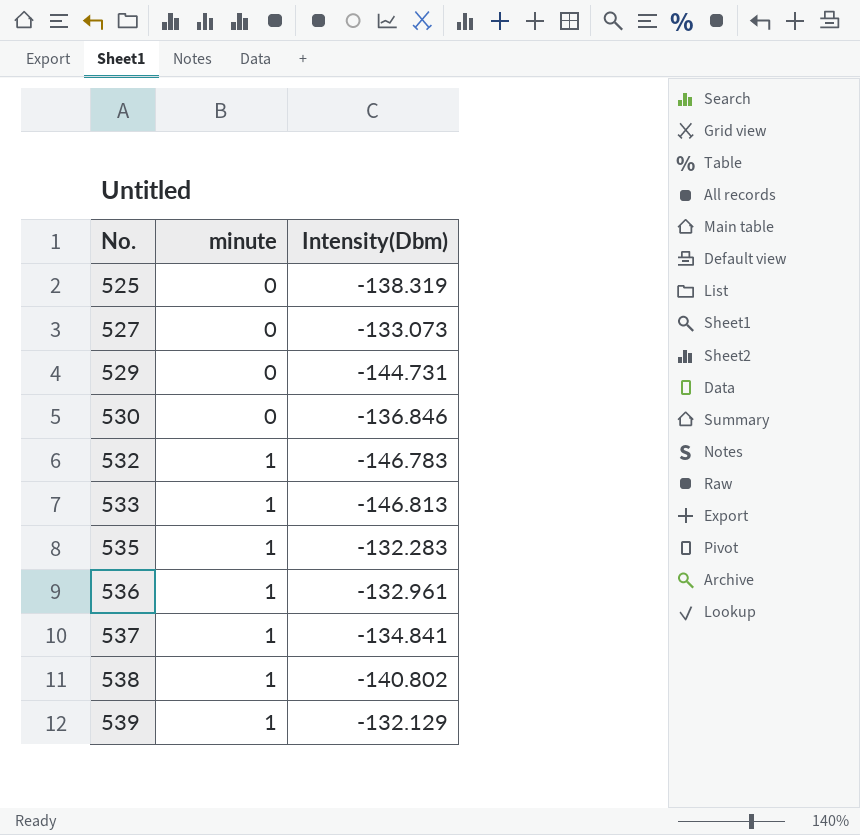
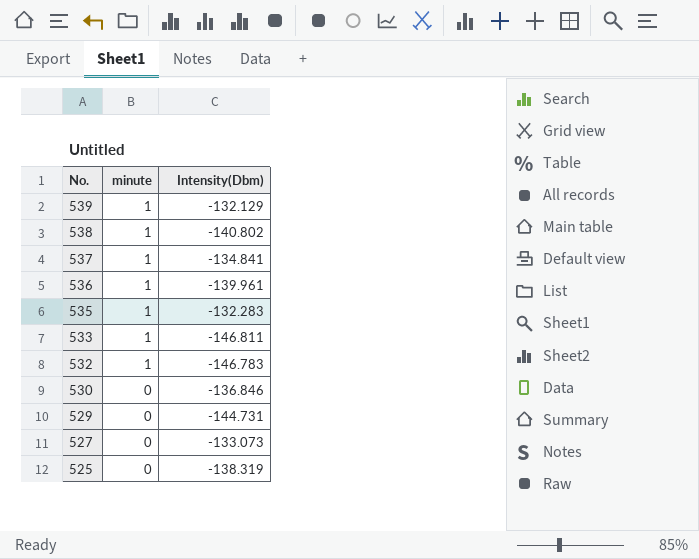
row order: No. ascending -> No. descending
536 | Intensity(Dbm): -132.961 -> -139.961
533 | Intensity(Dbm): -146.813 -> -146.811

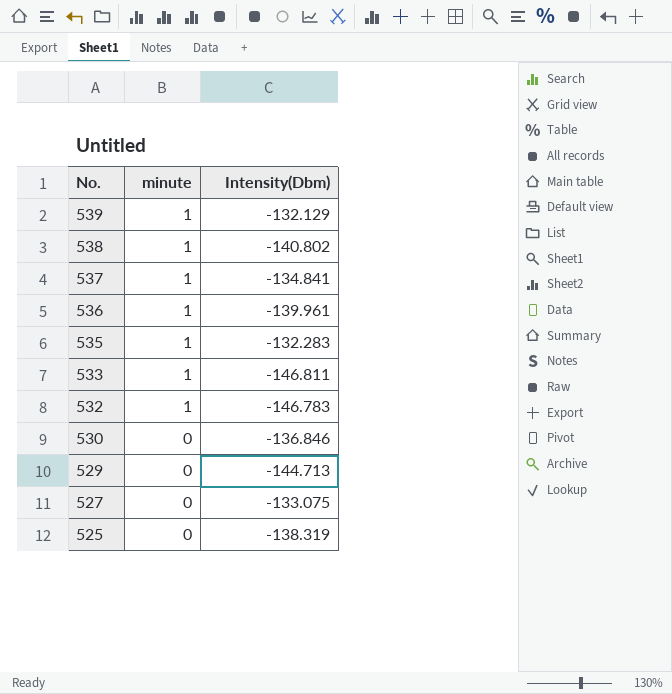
529 | Intensity(Dbm): -144.731 -> -144.713
527 | Intensity(Dbm): -133.073 -> -133.075

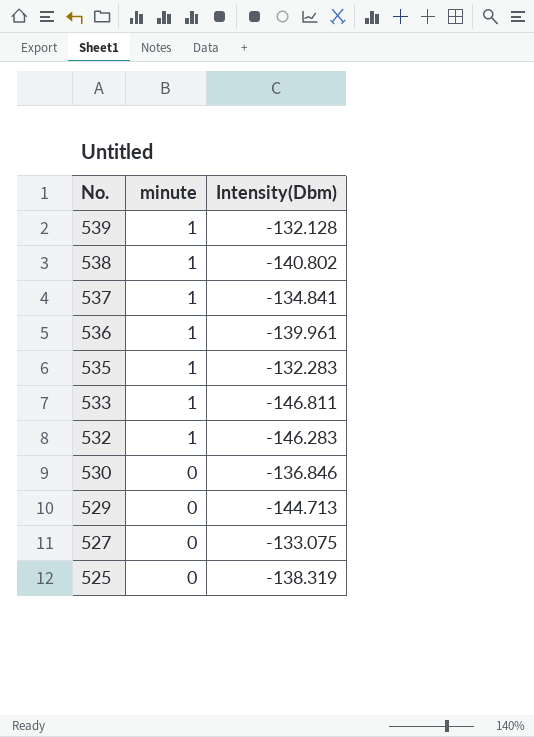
539 | Intensity(Dbm): -132.129 -> -132.128
532 | Intensity(Dbm): -146.783 -> -146.283

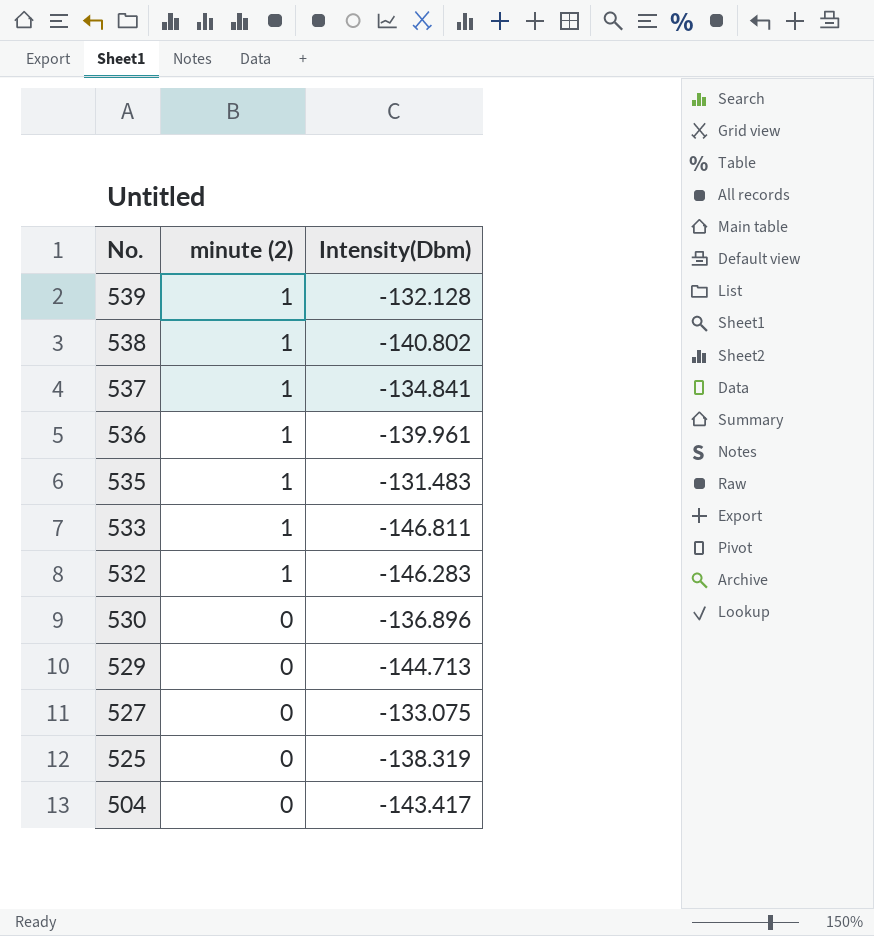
column name: minute -> minute (2)
535 | Intensity(Dbm): -132.283 -> -131.483
530 | Intensity(Dbm): -136.846 -> -136.896
row 504: none -> 0 | -143.417

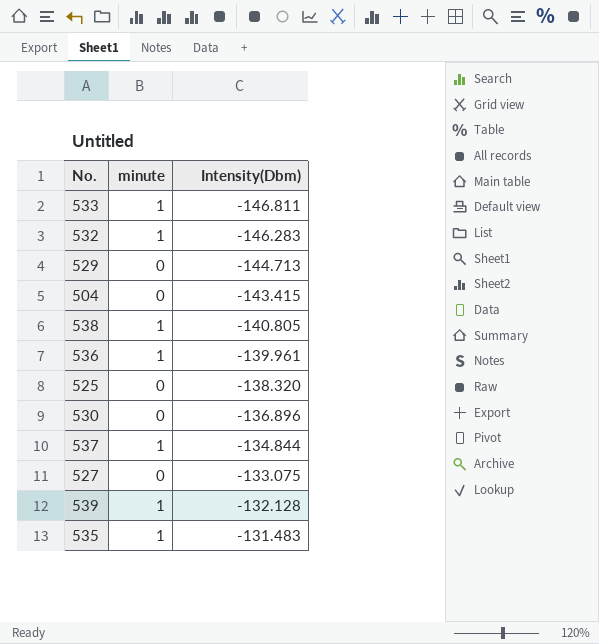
row order: No. descending -> Intensity(Dbm) ascending
column name: minute (2) -> minute
504 | Intensity(Dbm): -143.417 -> -143.415
538 | Intensity(Dbm): -140.802 -> -140.805
525 | Intensity(Dbm): -138.319 -> -138.320
537 | Intensity(Dbm): -134.841 -> -134.844

